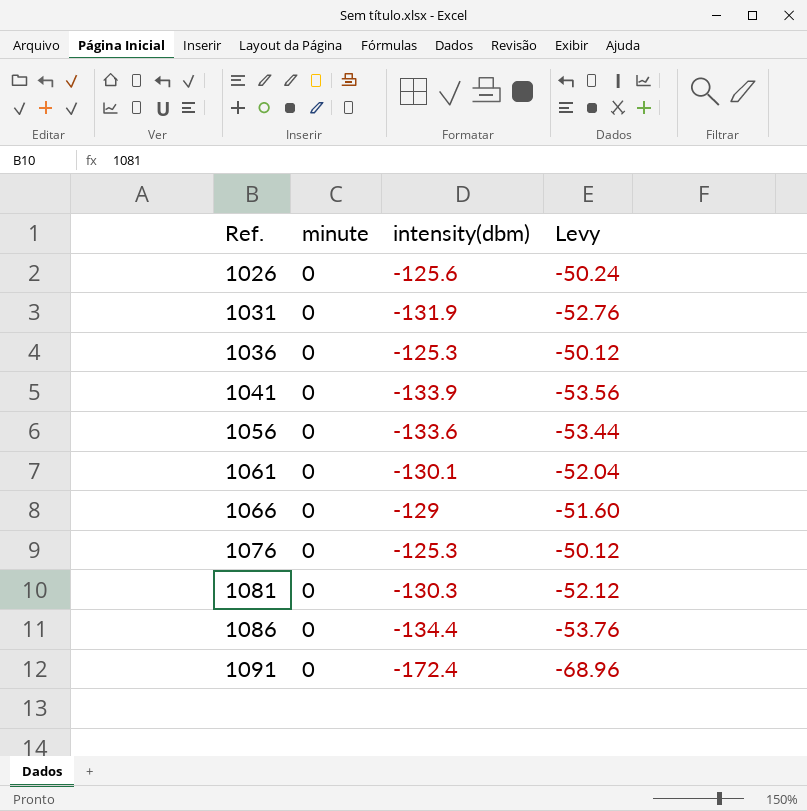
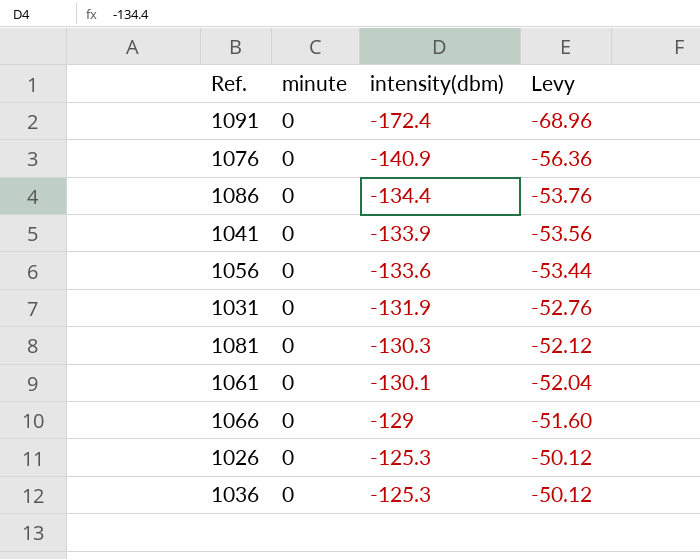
row order: Ref. ascending -> intensity(dbm) ascending
1076 | intensity(dbm): -125.3 -> -140.9
1076 | Levy: -50.12 -> -56.36
1026 | intensity(dbm): -125.6 -> -125.3
1026 | Levy: -50.24 -> -50.12

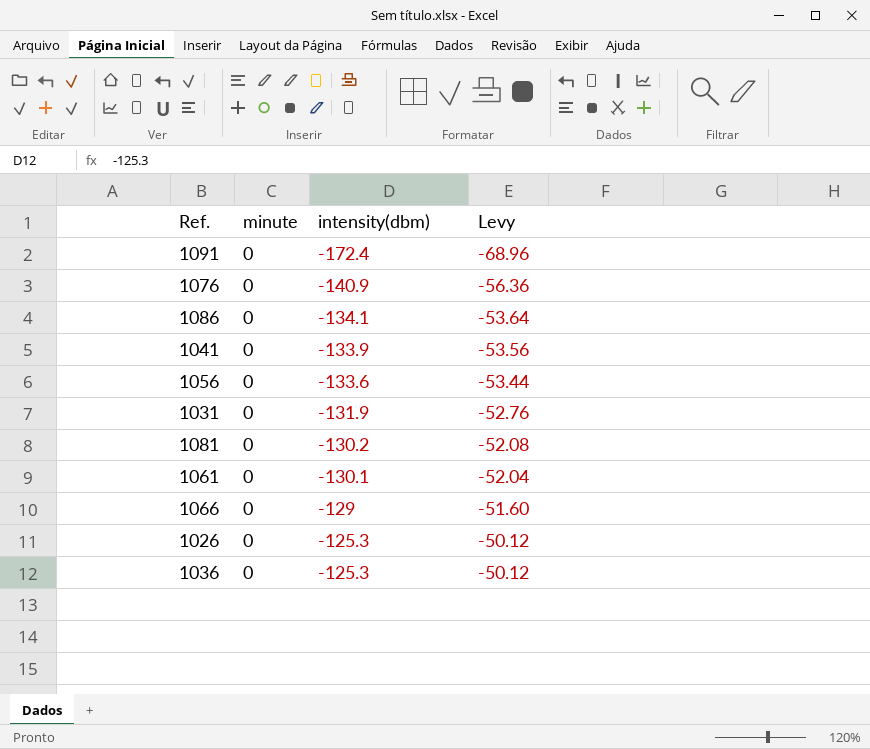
1086 | intensity(dbm): -134.4 -> -134.1
1086 | Levy: -53.76 -> -53.64
1081 | intensity(dbm): -130.3 -> -130.2
1081 | Levy: -52.12 -> -52.08

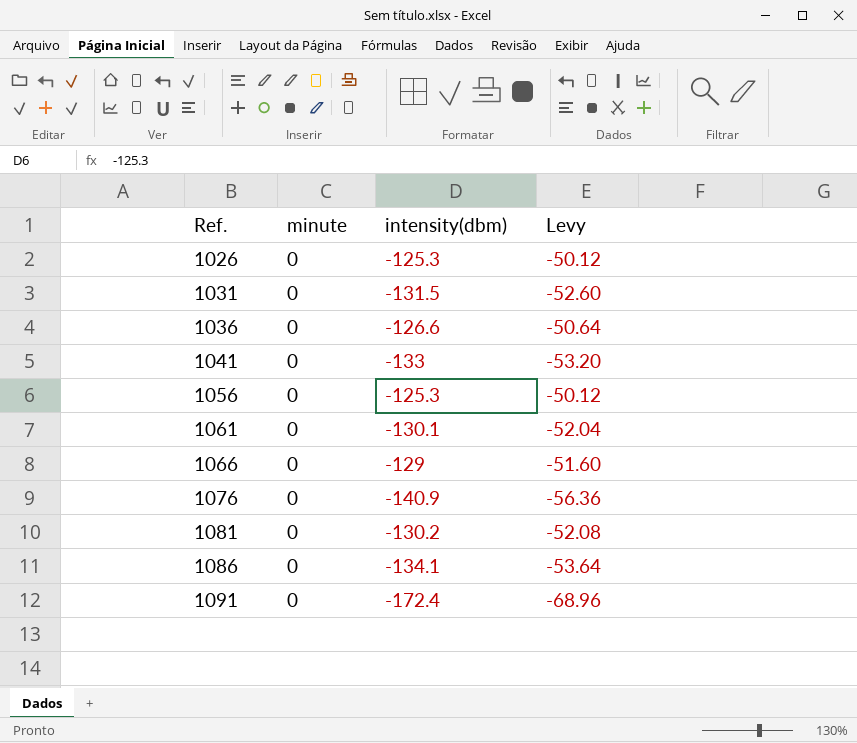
row order: intensity(dbm) ascending -> Ref. ascending
1031 | intensity(dbm): -131.9 -> -131.5
1031 | Levy: -52.76 -> -52.60
1036 | intensity(dbm): -125.3 -> -126.6
1036 | Levy: -50.12 -> -50.64
1041 | intensity(dbm): -133.9 -> -133
1041 | Levy: -53.56 -> -53.20
1056 | intensity(dbm): -133.6 -> -125.3
1056 | Levy: -53.44 -> -50.12

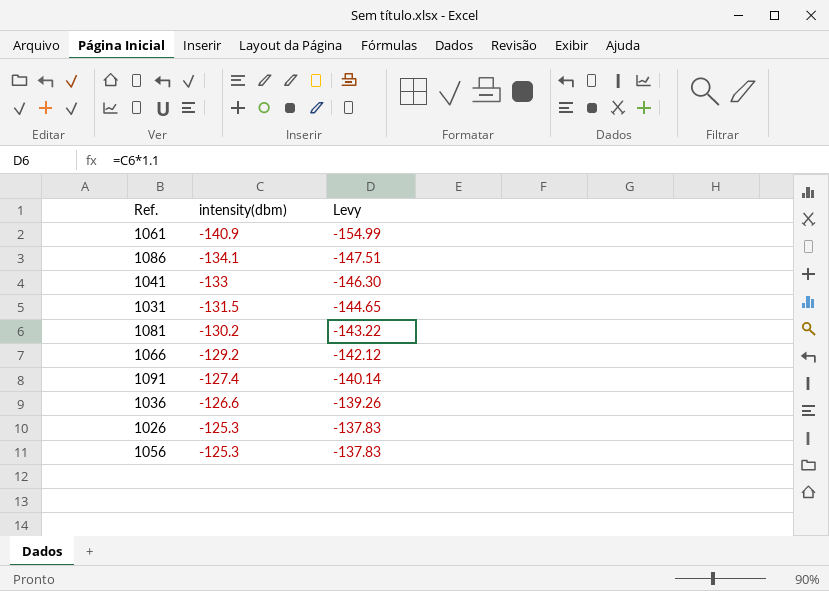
row order: Ref. ascending -> intensity(dbm) ascending
column minute | position: 2 -> none
column Levy | formula: [intensity(dbm)] * 0.4 -> [intensity(dbm)] * 1.1
row 1076: 0 | -140.9 | -56.36 -> none
1061 | intensity(dbm): -130.1 -> -140.9
1066 | intensity(dbm): -129 -> -129.2
1091 | intensity(dbm): -172.4 -> -127.4

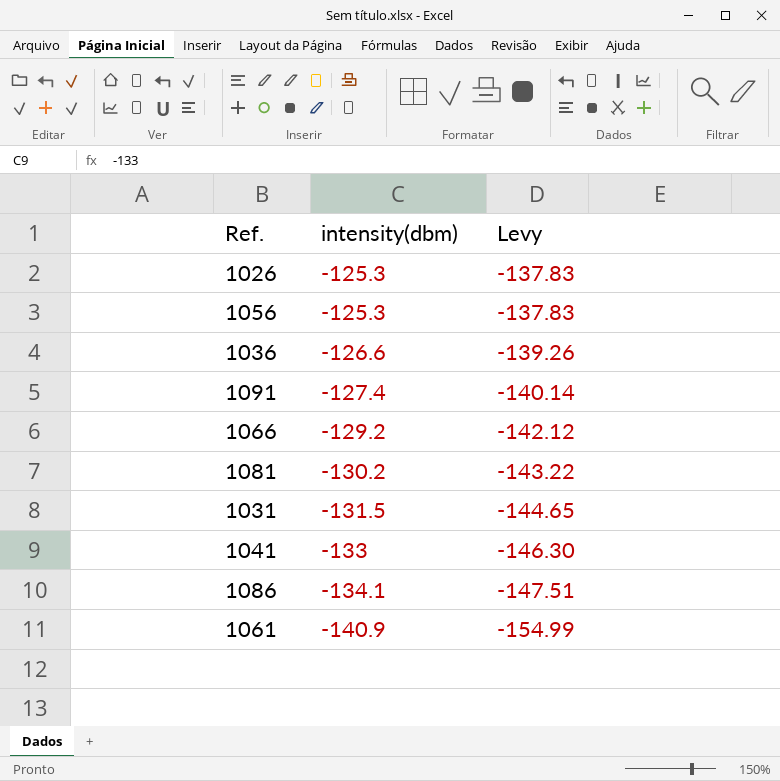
row order: intensity(dbm) ascending -> intensity(dbm) descending

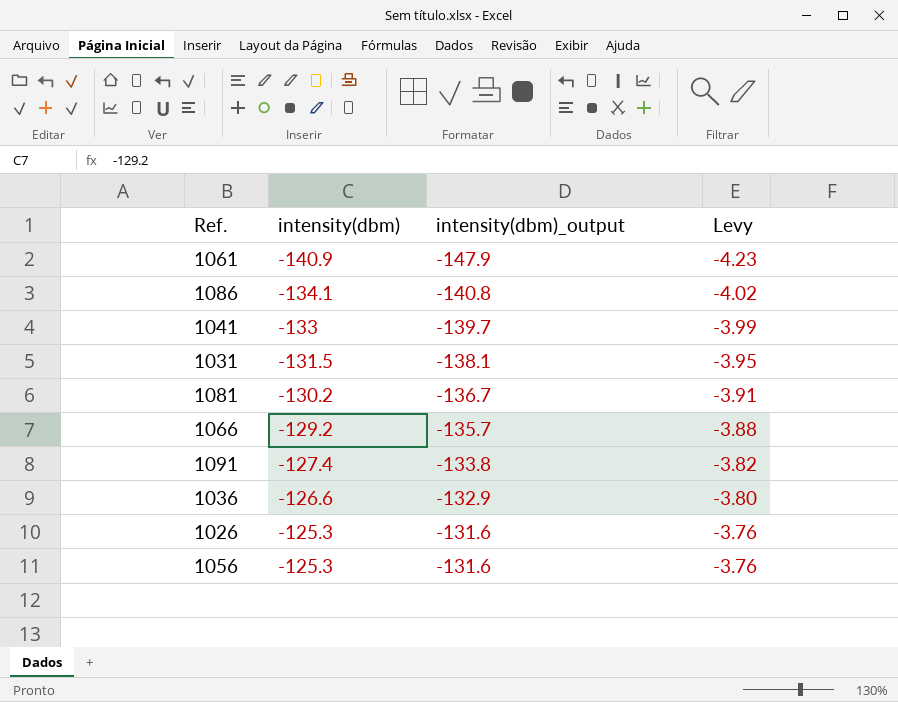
row order: intensity(dbm) descending -> intensity(dbm) ascending
column intensity(dbm)_output | formula: none -> [intensity(dbm)] * 1.05
column Levy | formula: [intensity(dbm)] * 1.1 -> [intensity(dbm)] * 0.03

